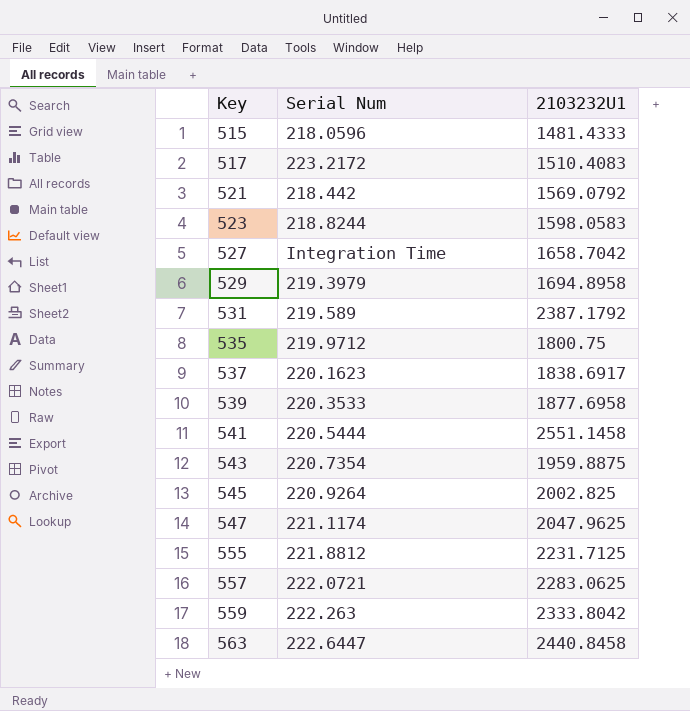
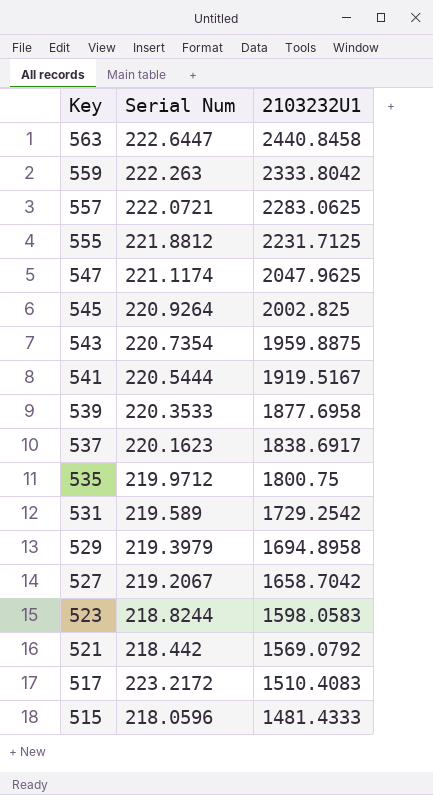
row order: Key ascending -> Key descending
541 | 2103232U1: 2551.1458 -> 1919.5167
531 | 2103232U1: 2387.1792 -> 1729.2542
527 | Serial Num: Integration Time -> 219.2067

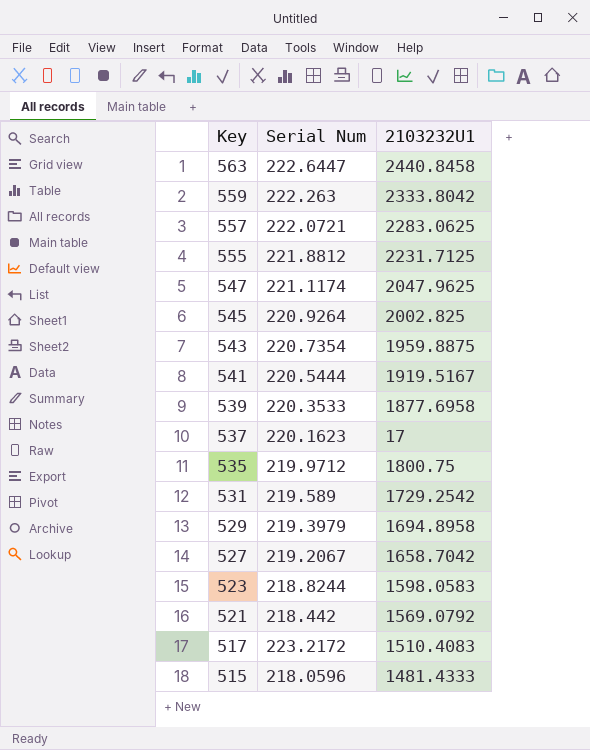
537 | 2103232U1: 1838.6917 -> 17

